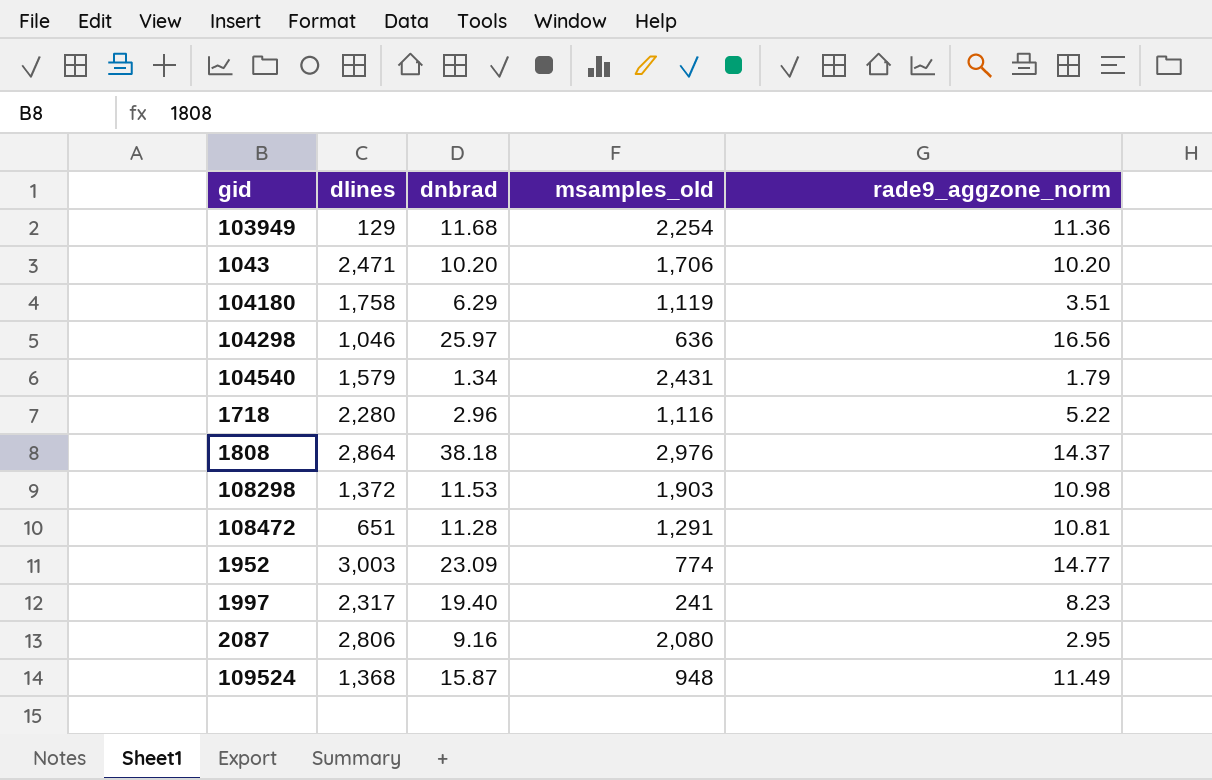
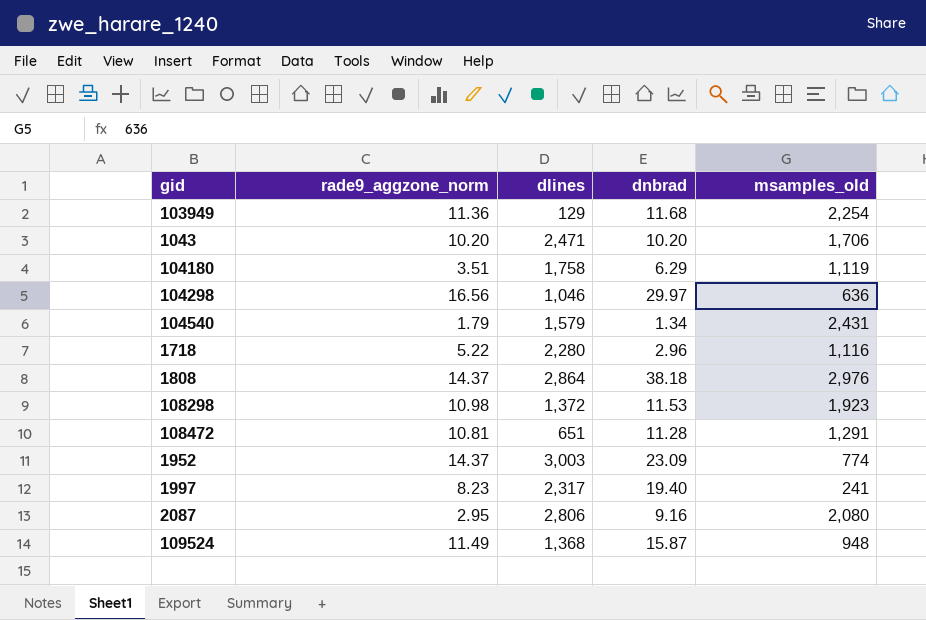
column rade9_aggzone_norm | position: 5 -> 2
104298 | dnbrad: 25.97 -> 29.97
108298 | msamples_old: 1,903 -> 1,923
1952 | rade9_aggzone_norm: 14.77 -> 14.37

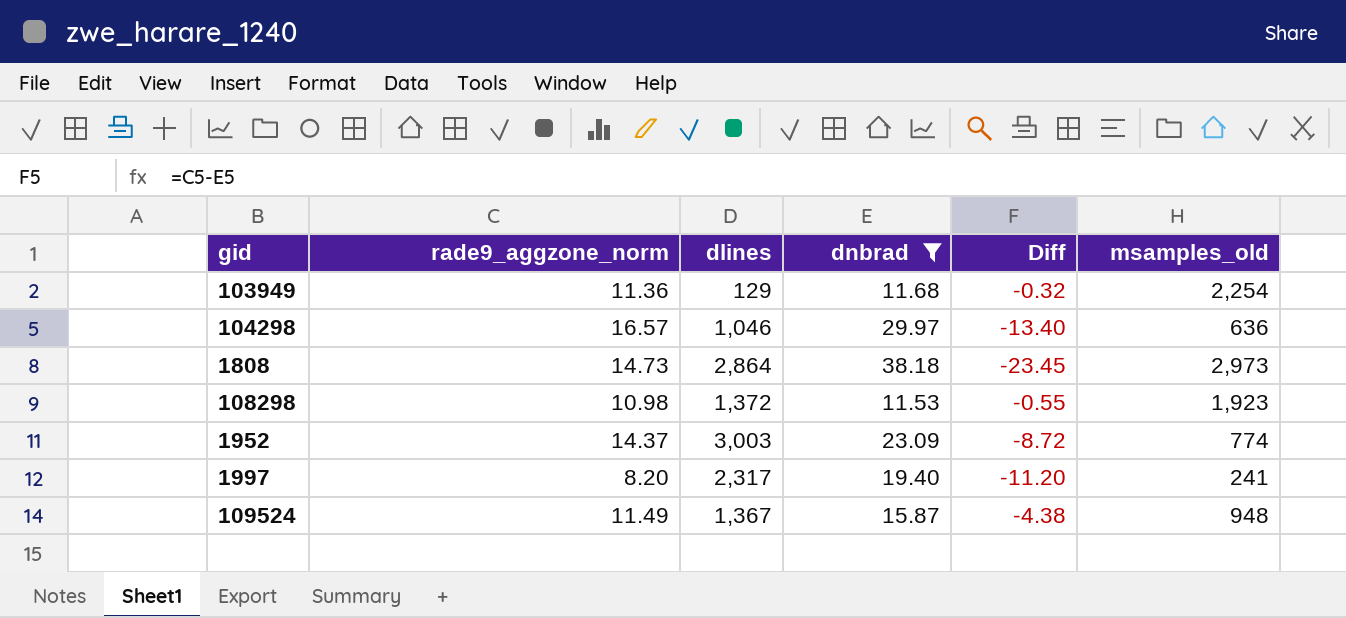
filter: none -> dnbrad >= 11.53
column Diff | formula: none -> [rade9_aggzone_norm] - [dnbrad]
104298 | rade9_aggzone_norm: 16.56 -> 16.57
1808 | rade9_aggzone_norm: 14.37 -> 14.73
1808 | msamples_old: 2,976 -> 2,973
1997 | rade9_aggzone_norm: 8.23 -> 8.20
109524 | dlines: 1,368 -> 1,367

